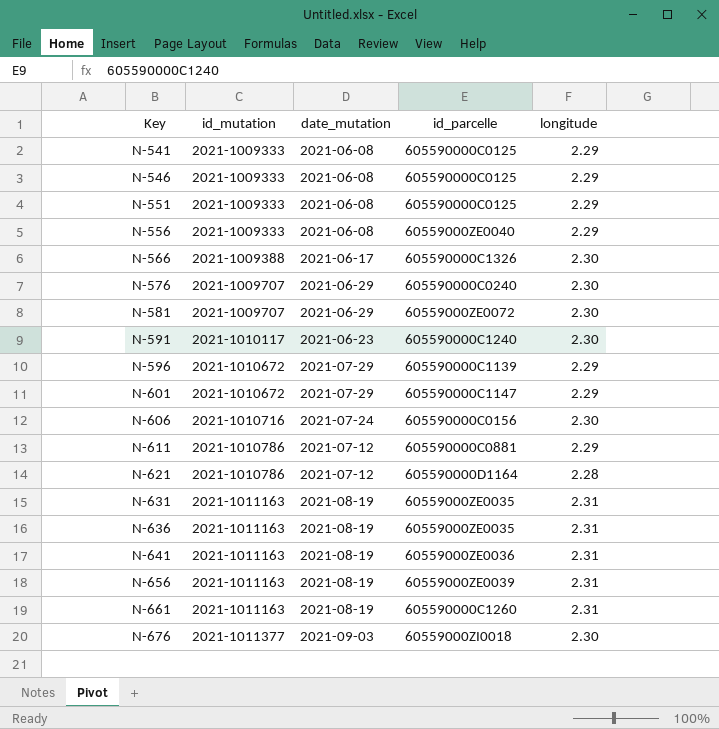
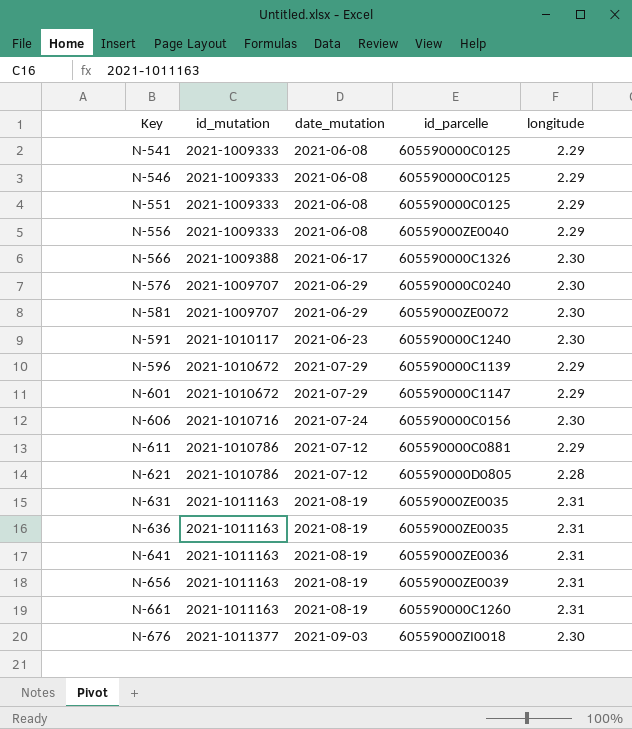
N-621 | id_parcelle: 605590000D1164 -> 605590000D0805

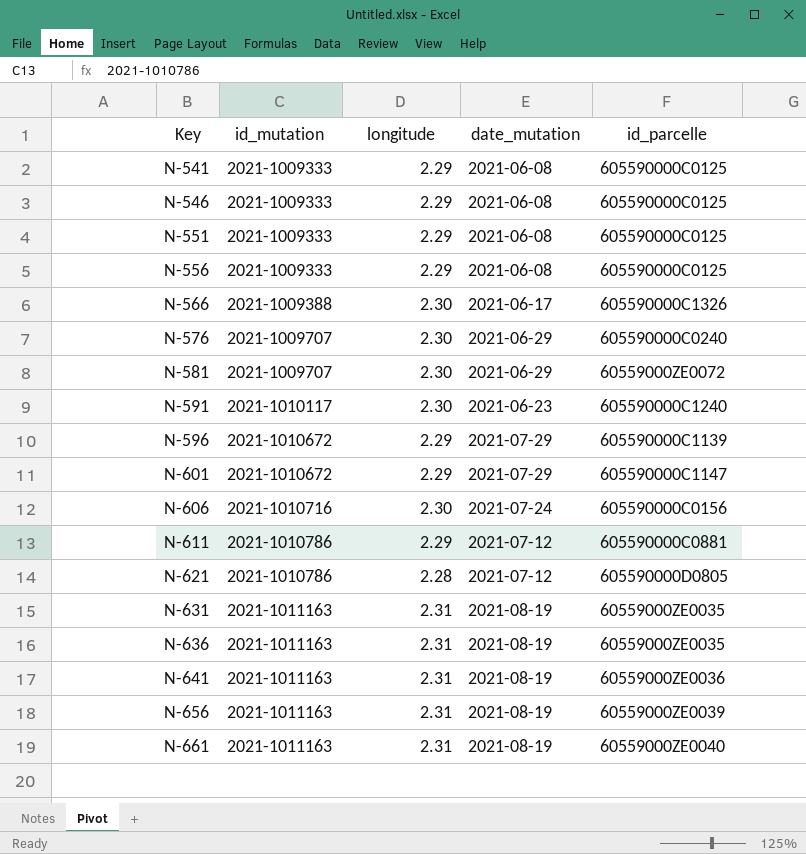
column longitude | position: 5 -> 3
row N-676: 2021-1011377 | 2021-09-03 | 60559000ZI0018 | 2.30 -> none
N-556 | id_parcelle: 60559000ZE0040 -> 605590000C0125
N-661 | id_parcelle: 605590000C1260 -> 60559000ZE0040

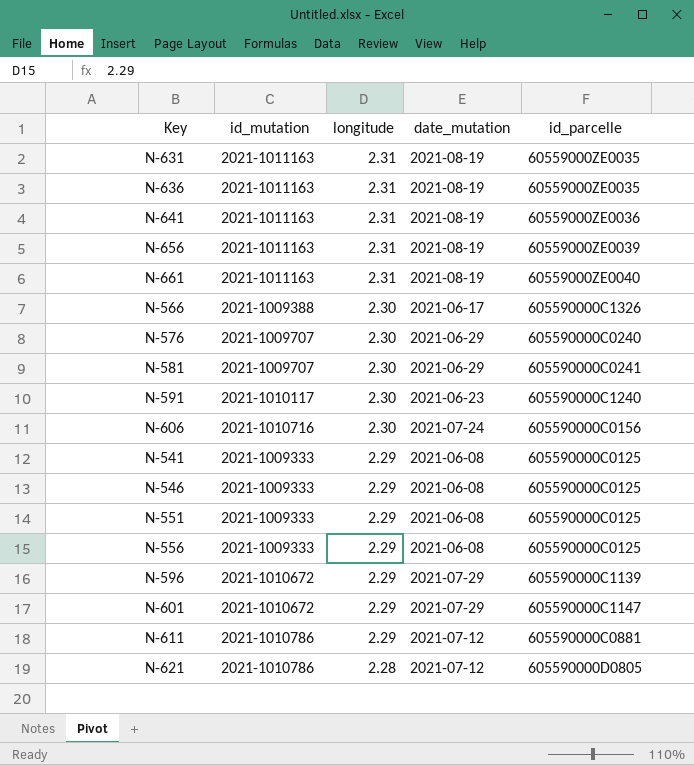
row order: Key ascending -> longitude descending
N-581 | id_parcelle: 60559000ZE0072 -> 605590000C0241

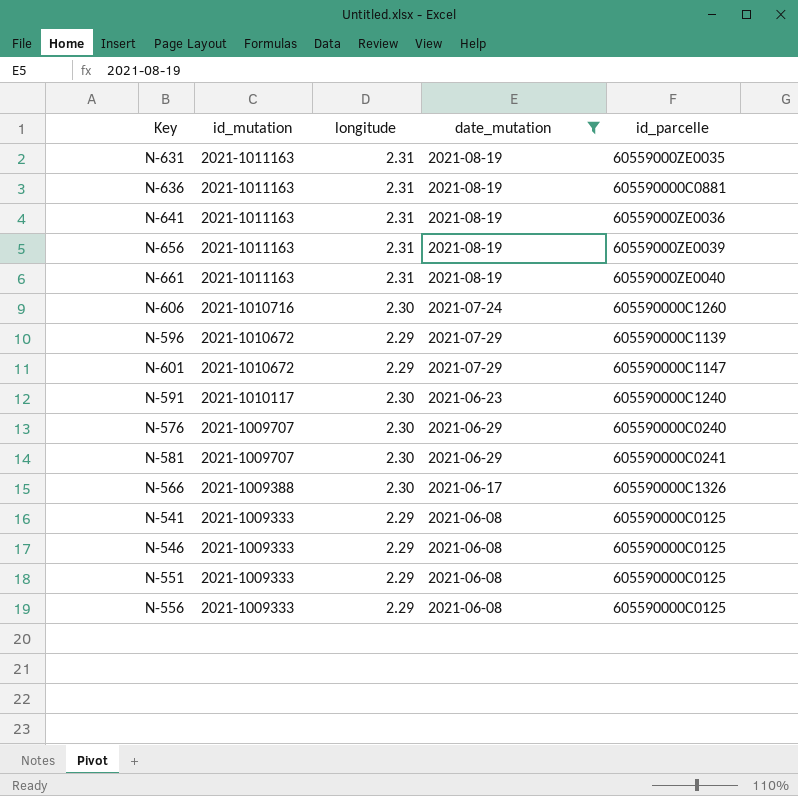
filter: none -> date_mutation != 2021-07-12
row order: longitude descending -> id_mutation descending
N-636 | id_parcelle: 60559000ZE0035 -> 605590000C0881
N-606 | id_parcelle: 605590000C0156 -> 605590000C1260

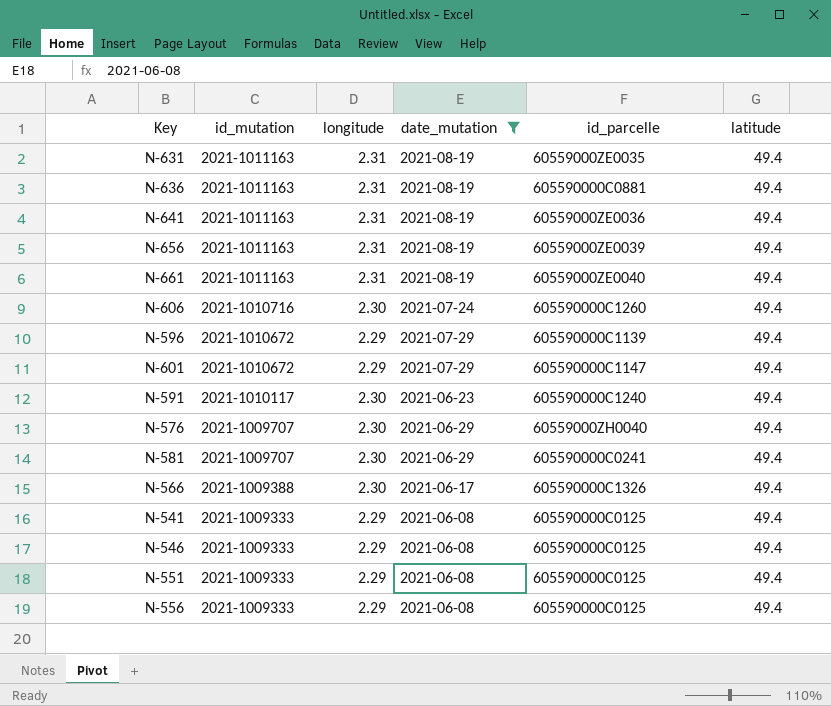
column latitude | position: none -> 6
N-576 | id_parcelle: 605590000C0240 -> 60559000ZH0040

